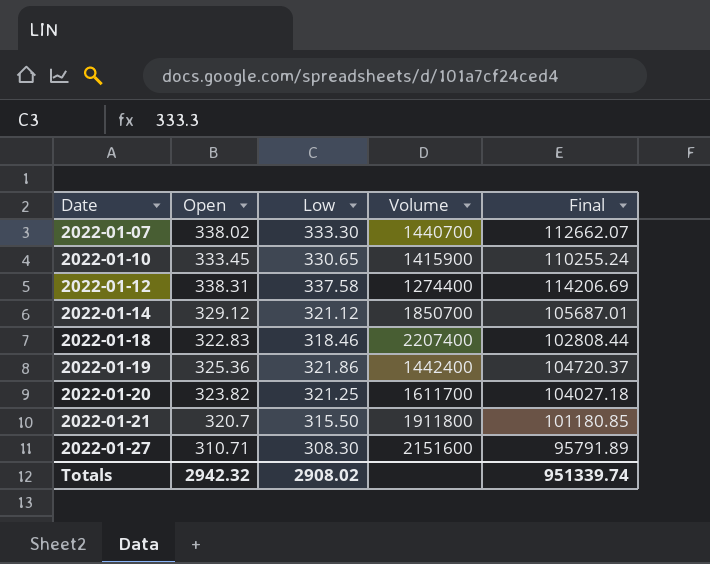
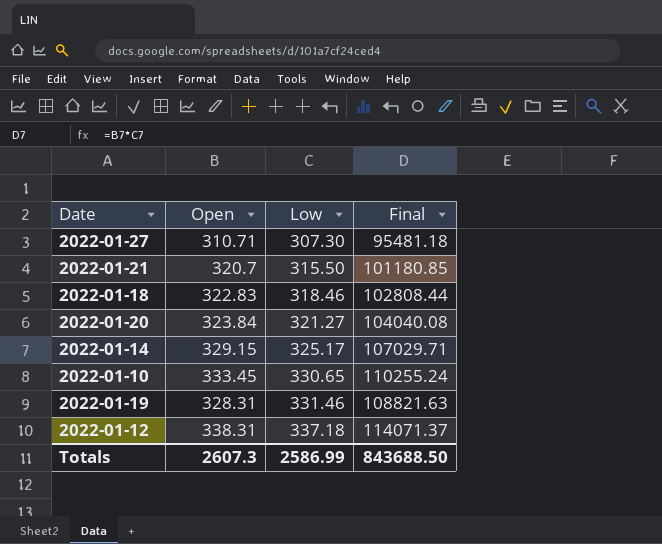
row order: Date ascending -> Low ascending
column Volume | position: 4 -> none
row 2022-01-07: 338.02 | 333.30 | 1440700 | 112662.07 -> none
2022-01-27 | Low: 308.30 -> 307.30
2022-01-27 | Final: 95791.89 -> 95481.18
2022-01-20 | Open: 323.82 -> 323.84
2022-01-20 | Low: 321.25 -> 321.27
2022-01-20 | Final: 104027.18 -> 104040.08
2022-01-14 | Open: 329.12 -> 329.15
2022-01-14 | Low: 321.12 -> 325.17
2022-01-14 | Final: 105687.01 -> 107029.71
2022-01-19 | Open: 325.36 -> 328.31
2022-01-19 | Low: 321.86 -> 331.46
2022-01-19 | Final: 104720.37 -> 108821.63
2022-01-12 | Low: 337.58 -> 337.18
2022-01-12 | Final: 114206.69 -> 114071.37
Totals | Open: 2942.32 -> 2607.3
Totals | Low: 2908.02 -> 2586.99
Totals | Final: 951339.74 -> 843688.50

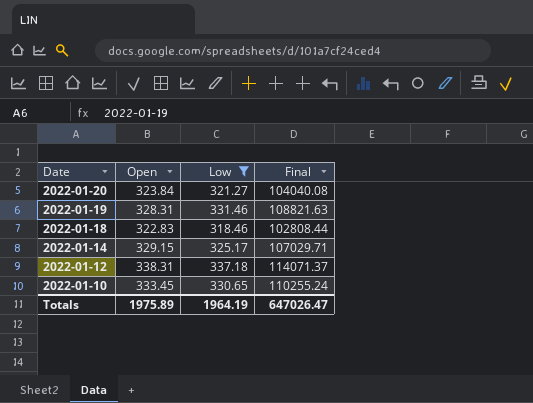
filter: none -> Low >= 318.46
row order: Low ascending -> Date descending
Totals | Open: 2607.3 -> 1975.89
Totals | Low: 2586.99 -> 1964.19
Totals | Final: 843688.50 -> 647026.47

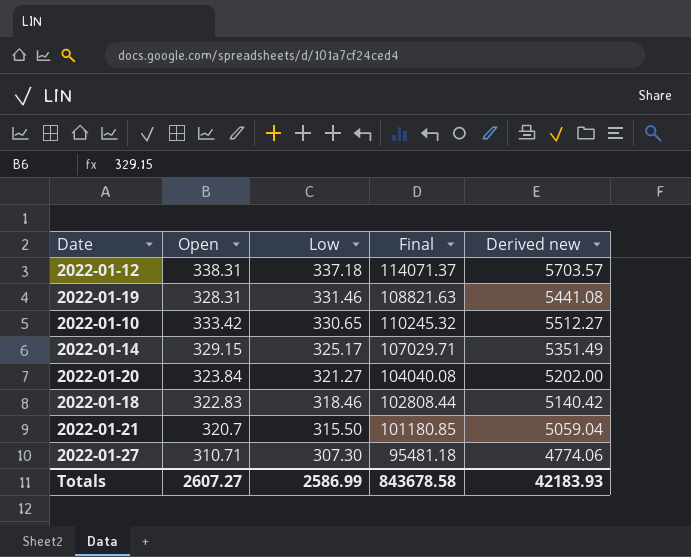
filter: Low >= 318.46 -> none
row order: Date descending -> Low descending
column Derived new | formula: none -> [Final] * 0.05
2022-01-10 | Open: 333.45 -> 333.42
2022-01-10 | Final: 110255.24 -> 110245.32
Totals | Open: 1975.89 -> 2607.27
Totals | Low: 1964.19 -> 2586.99
Totals | Final: 647026.47 -> 843678.58

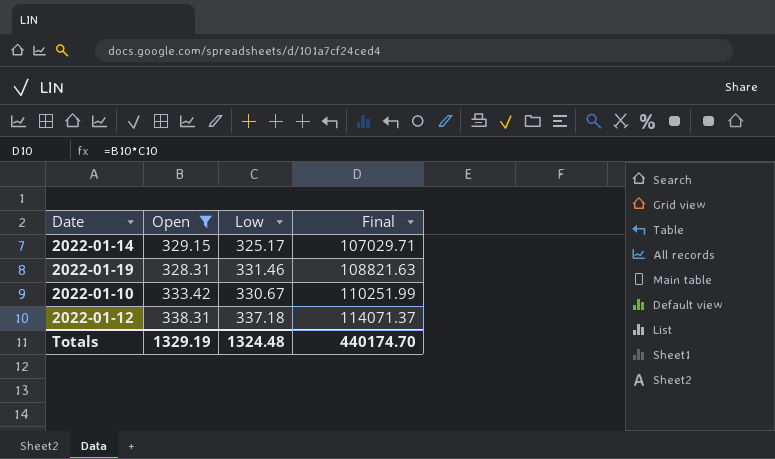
filter: none -> Open >= 328.31
row order: Low descending -> Final ascending
column Derived new | formula: [Final] * 0.05 -> none
2022-01-10 | Low: 330.65 -> 330.67
2022-01-10 | Final: 110245.32 -> 110251.99
Totals | Open: 2607.27 -> 1329.19
Totals | Low: 2586.99 -> 1324.48
Totals | Final: 843678.58 -> 440174.70

